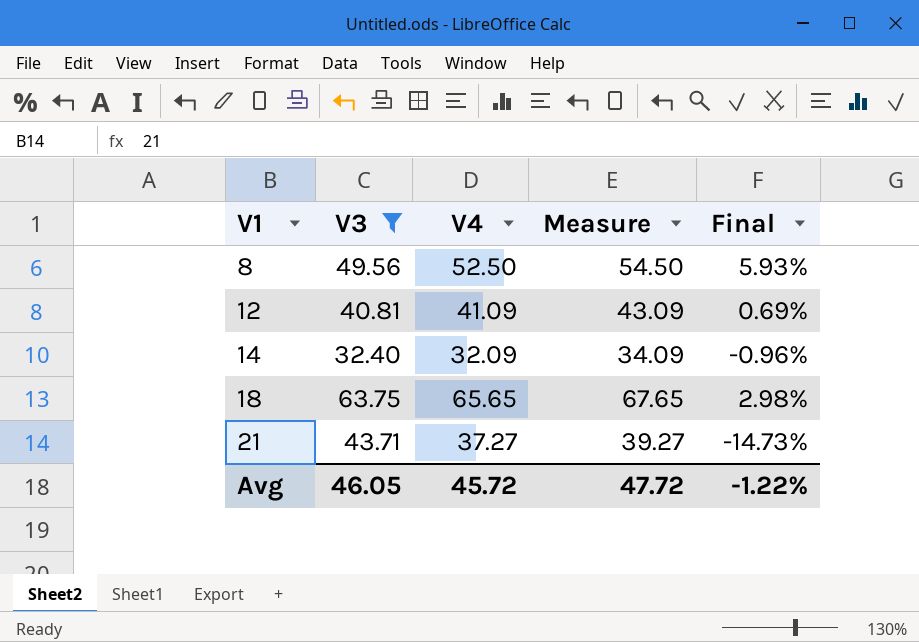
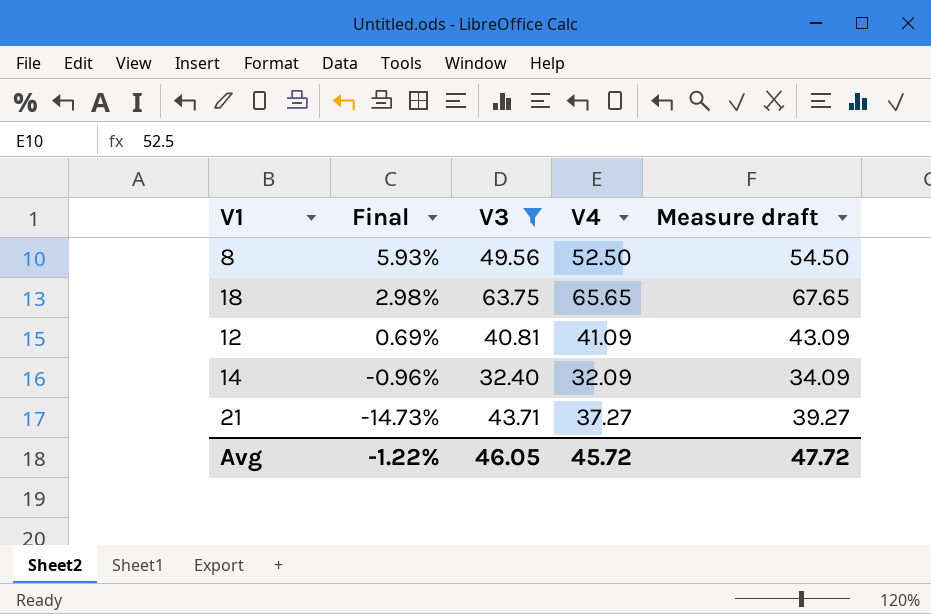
row order: V1 ascending -> Final descending
column Final | position: 5 -> 2
column name: Measure -> Measure draft

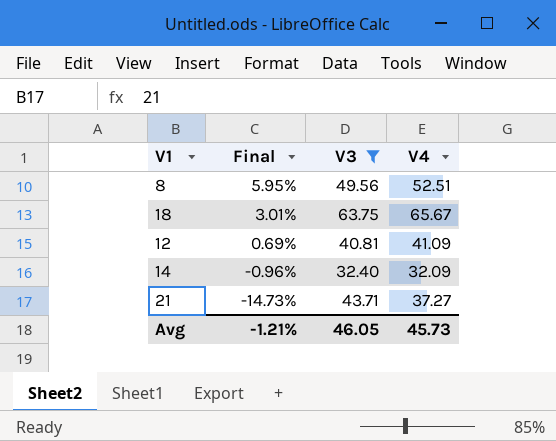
column Measure draft | formula: [V4] + 2 -> none
8 | Final: 5.93% -> 5.95%
8 | V4: 52.50 -> 52.51
18 | Final: 2.98% -> 3.01%
18 | V4: 65.65 -> 65.67
Avg | Final: -1.22% -> -1.21%
Avg | V4: 45.72 -> 45.73

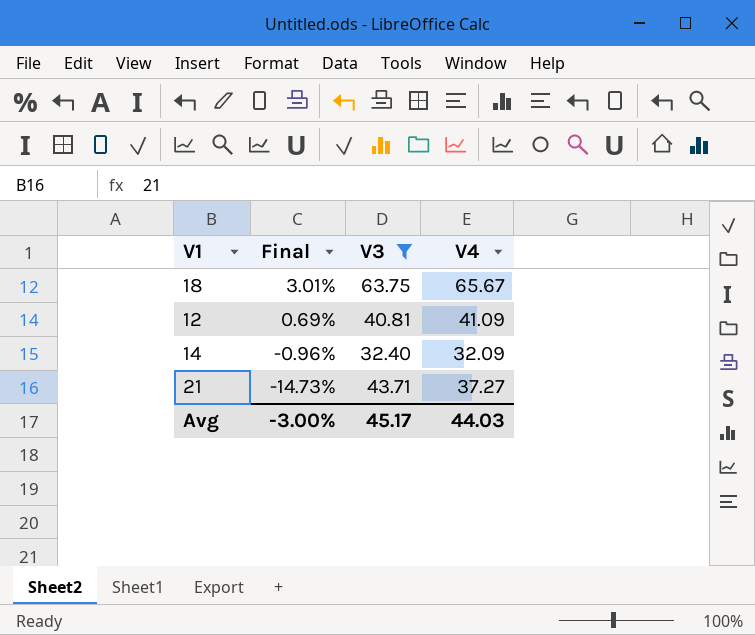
row 8: 5.95% | 49.56 | 52.51 -> none
Avg | Final: -1.21% -> -3.00%
Avg | V3: 46.05 -> 45.17
Avg | V4: 45.73 -> 44.03

